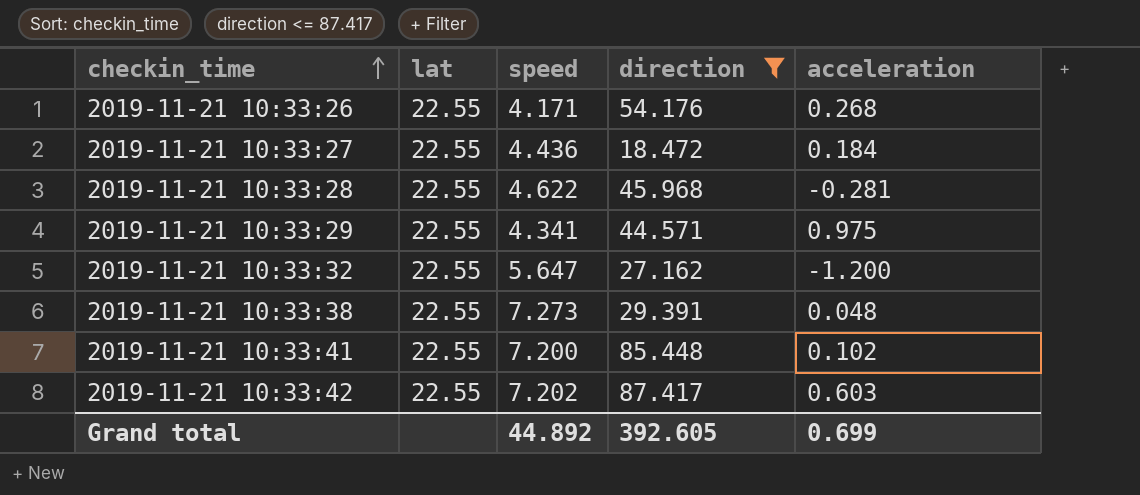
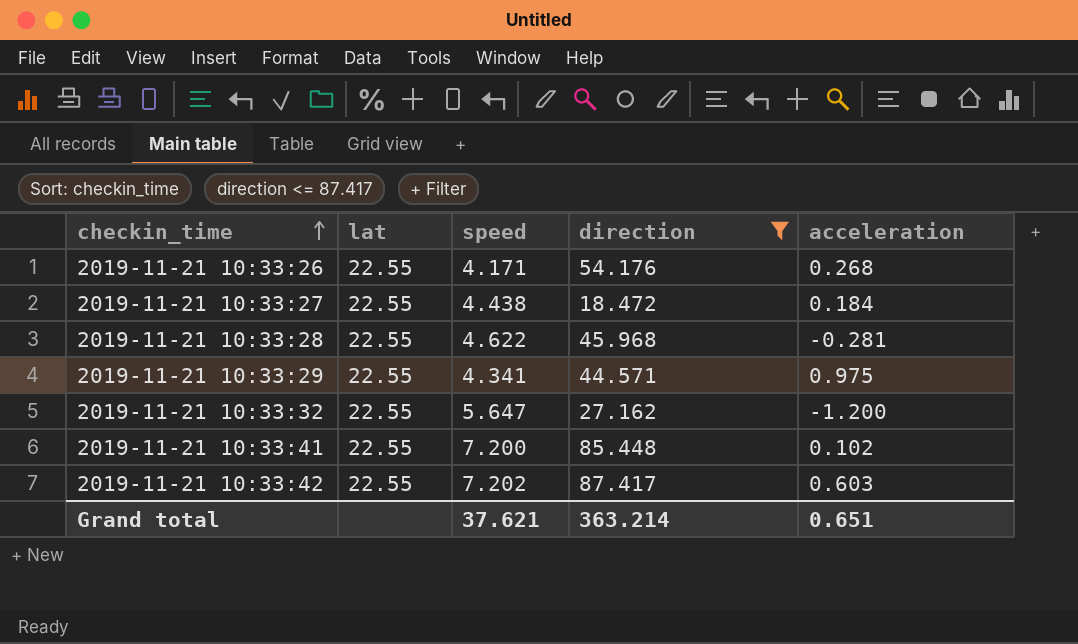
row 2019-11-21 10:33:38: 22.55 | 7.273 | 29.391 | 0.048 -> none
2019-11-21 10:33:27 | speed: 4.436 -> 4.438
Grand total | speed: 44.892 -> 37.621
Grand total | direction: 392.605 -> 363.214
Grand total | acceleration: 0.699 -> 0.651

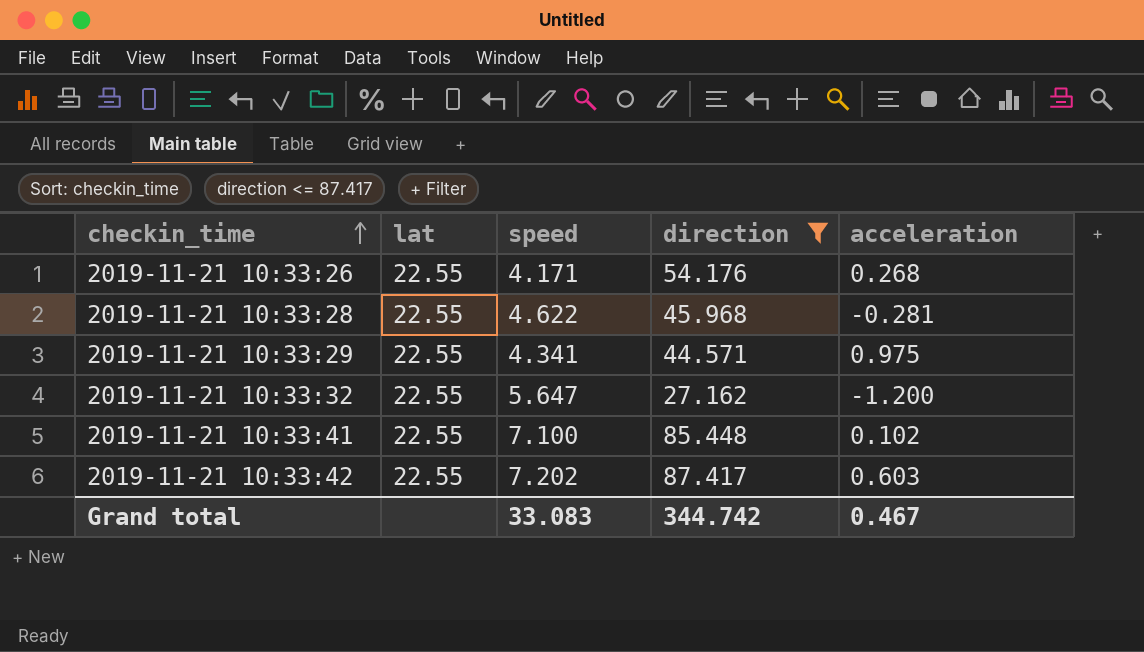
row 2019-11-21 10:33:27: 22.55 | 4.438 | 18.472 | 0.184 -> none
2019-11-21 10:33:41 | speed: 7.200 -> 7.100
Grand total | speed: 37.621 -> 33.083
Grand total | direction: 363.214 -> 344.742
Grand total | acceleration: 0.651 -> 0.467

